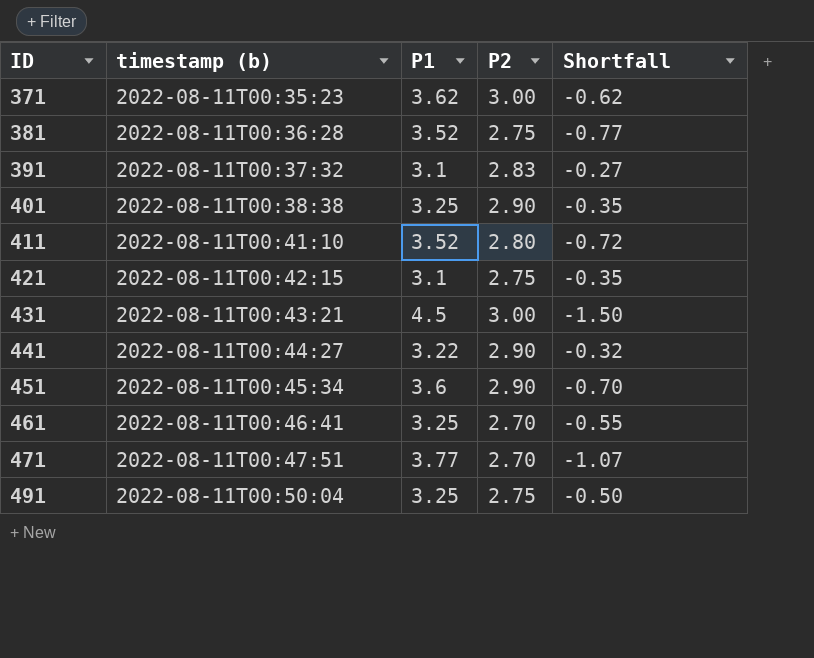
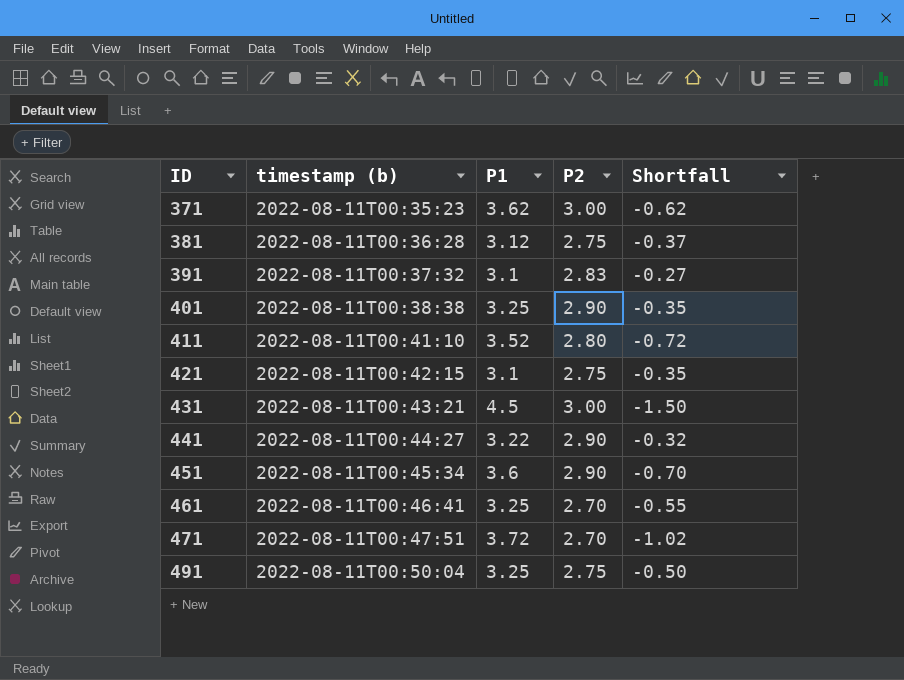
381 | P1: 3.52 -> 3.12
381 | Shortfall: -0.77 -> -0.37
471 | P1: 3.77 -> 3.72
471 | Shortfall: -1.07 -> -1.02

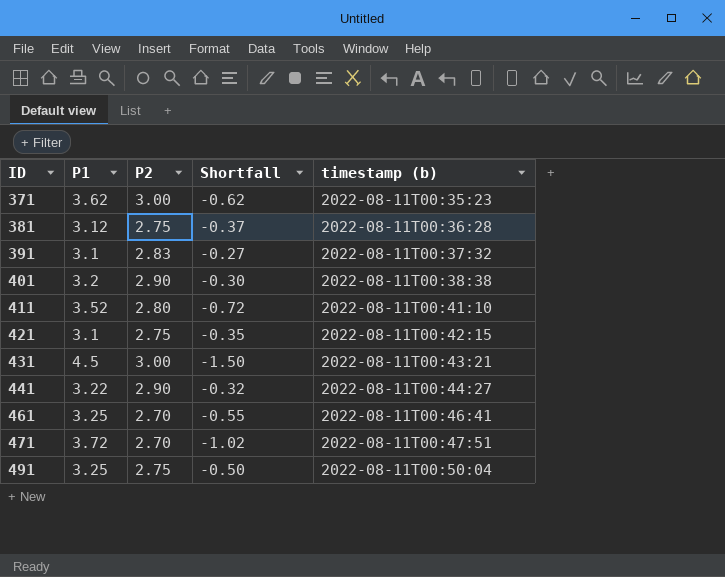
column timestamp (b) | position: 2 -> 5
row 451: 2022-08-11T00:45:34 | 3.6 | 2.90 | -0.70 -> none
401 | P1: 3.25 -> 3.2
401 | Shortfall: -0.35 -> -0.30

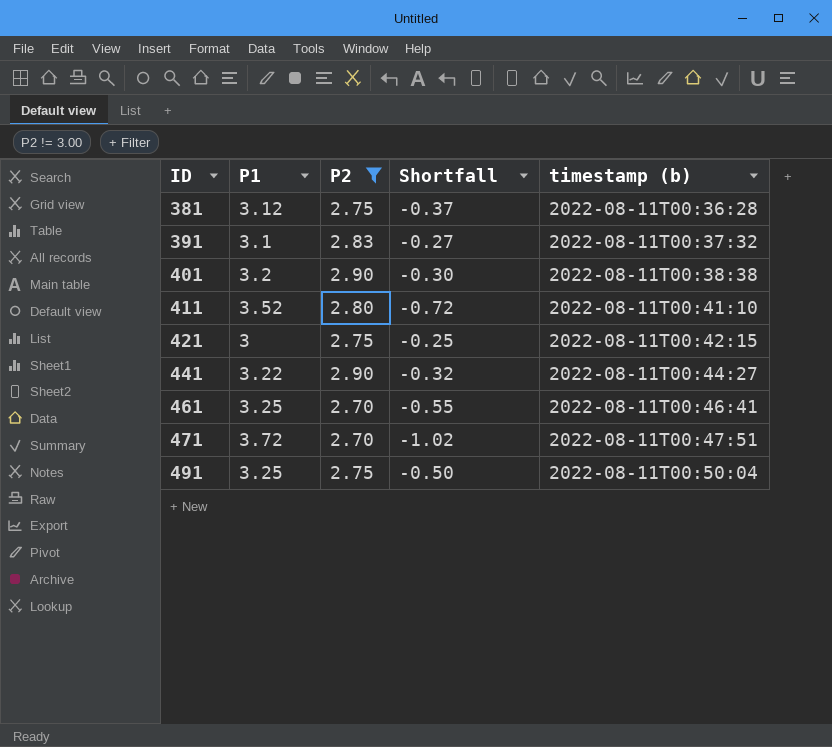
filter: none -> P2 != 3.00
421 | P1: 3.1 -> 3
421 | Shortfall: -0.35 -> -0.25

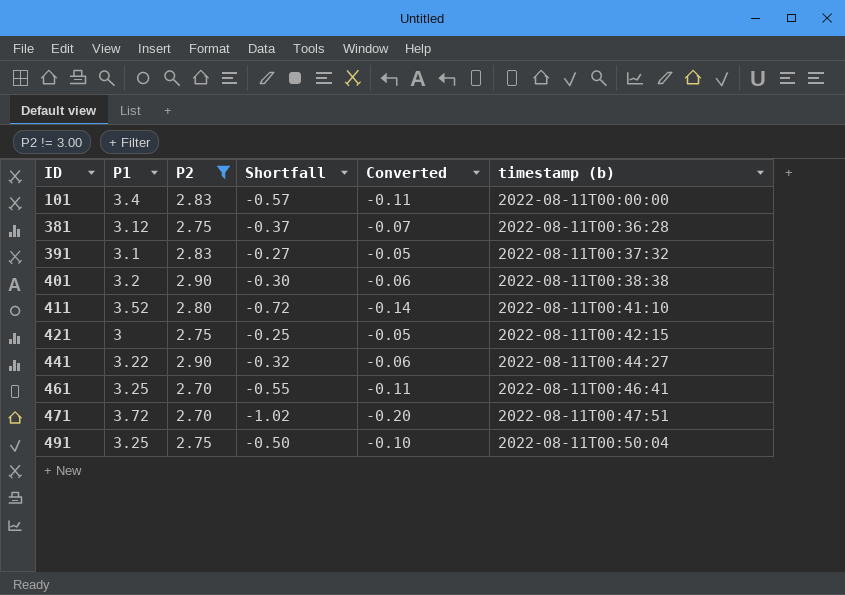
column Converted | formula: none -> [Shortfall] * 0.2
row 101: none -> 3.4 | 2.83 | -0.57 | -0.11 | 2022-08-11T00:00:00

